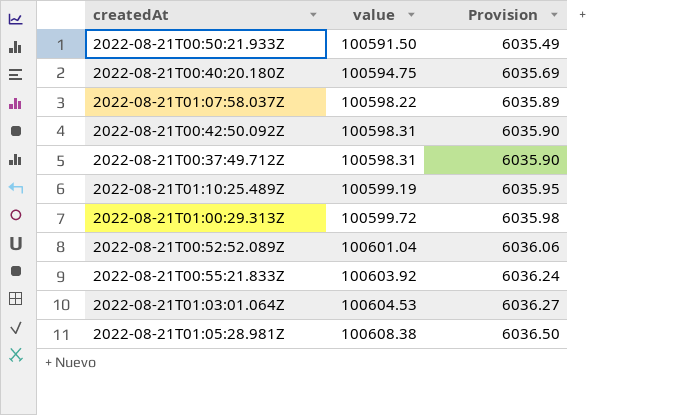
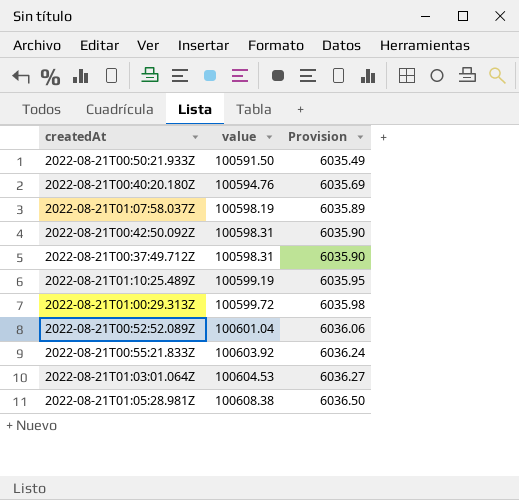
2022-08-21T00:40:20.180Z | value: 100594.75 -> 100594.76
2022-08-21T01:07:58.037Z | value: 100598.22 -> 100598.19

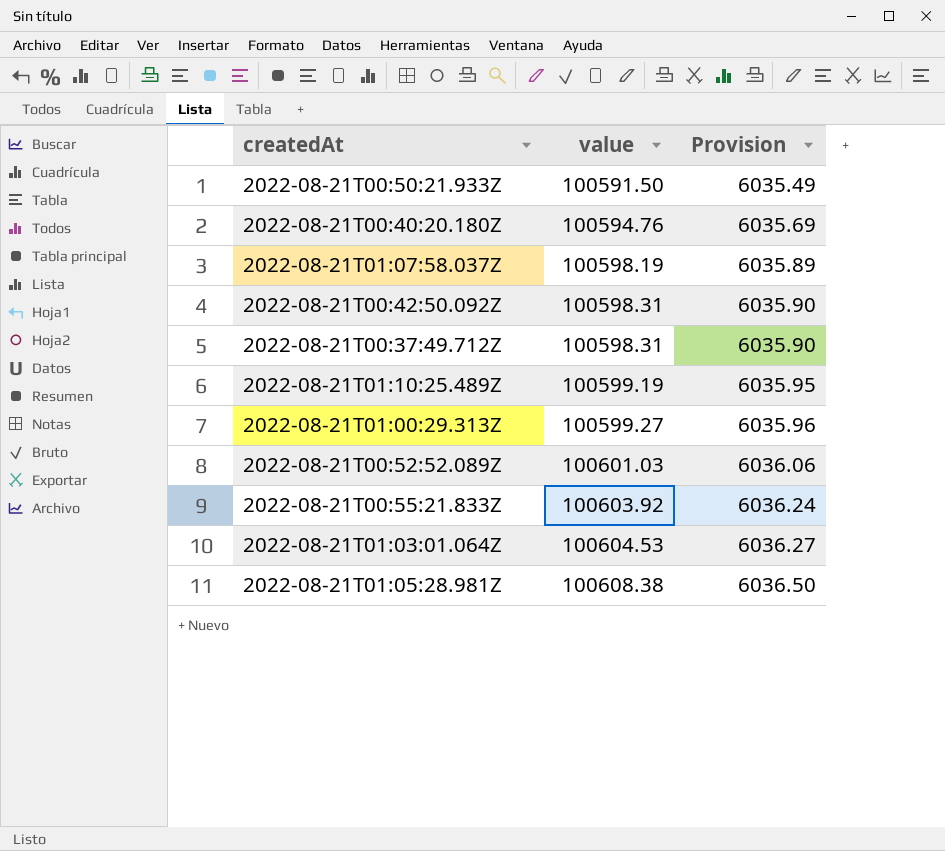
2022-08-21T01:00:29.313Z | value: 100599.72 -> 100599.27
2022-08-21T01:00:29.313Z | Provision: 6035.98 -> 6035.96
2022-08-21T00:52:52.089Z | value: 100601.04 -> 100601.03

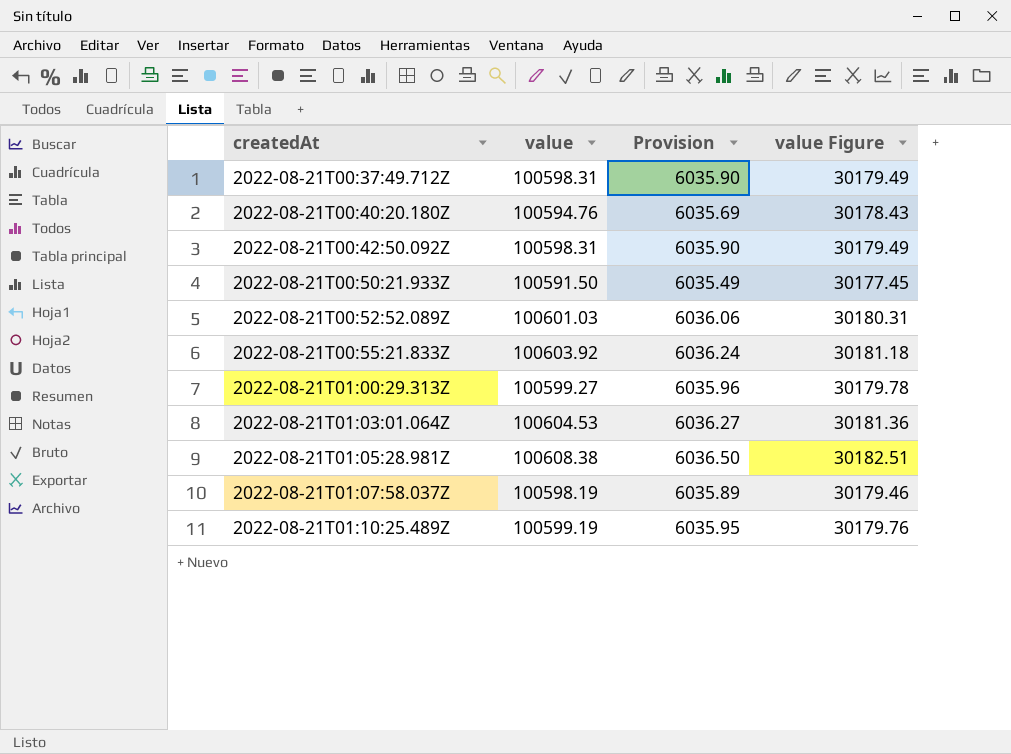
row order: value ascending -> createdAt ascending
column value Figure | formula: none -> [value] * 0.3

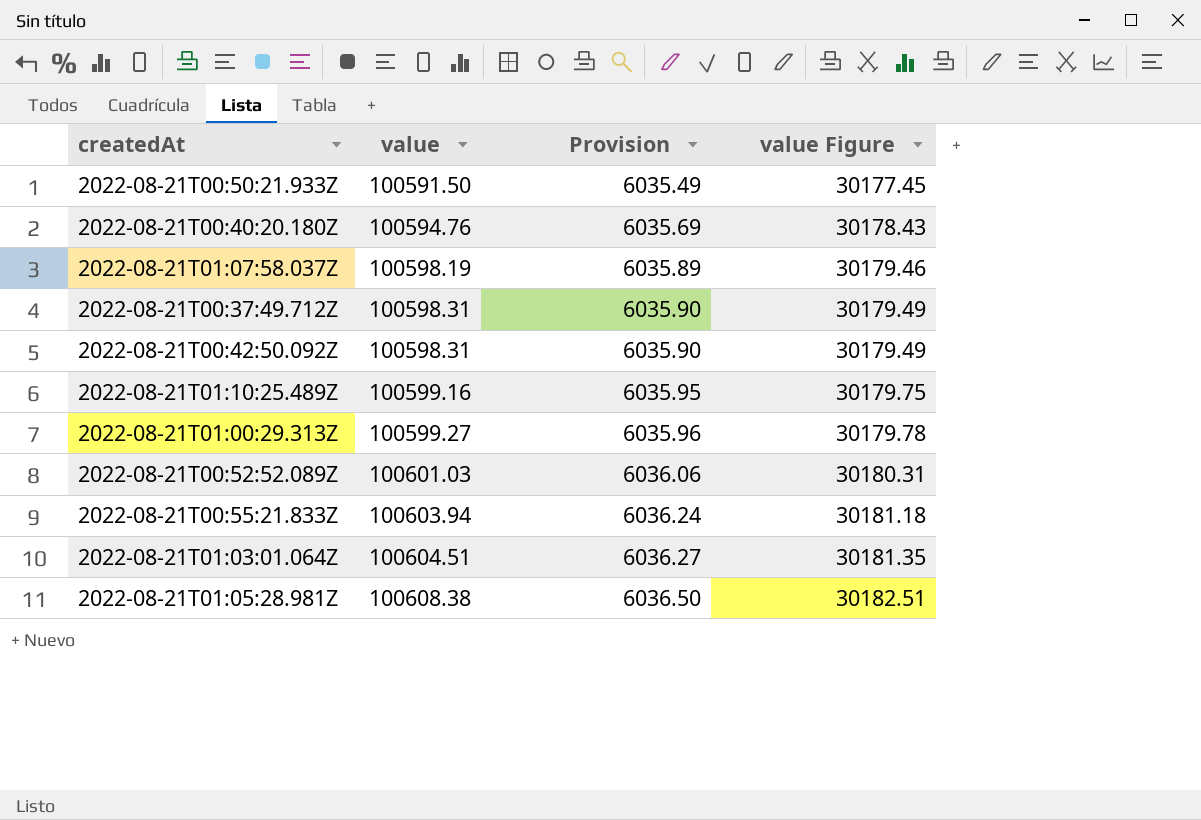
row order: createdAt ascending -> value ascending
2022-08-21T01:10:25.489Z | value: 100599.19 -> 100599.16
2022-08-21T01:10:25.489Z | value Figure: 30179.76 -> 30179.75
2022-08-21T00:55:21.833Z | value: 100603.92 -> 100603.94
2022-08-21T01:03:01.064Z | value: 100604.53 -> 100604.51
2022-08-21T01:03:01.064Z | value Figure: 30181.36 -> 30181.35

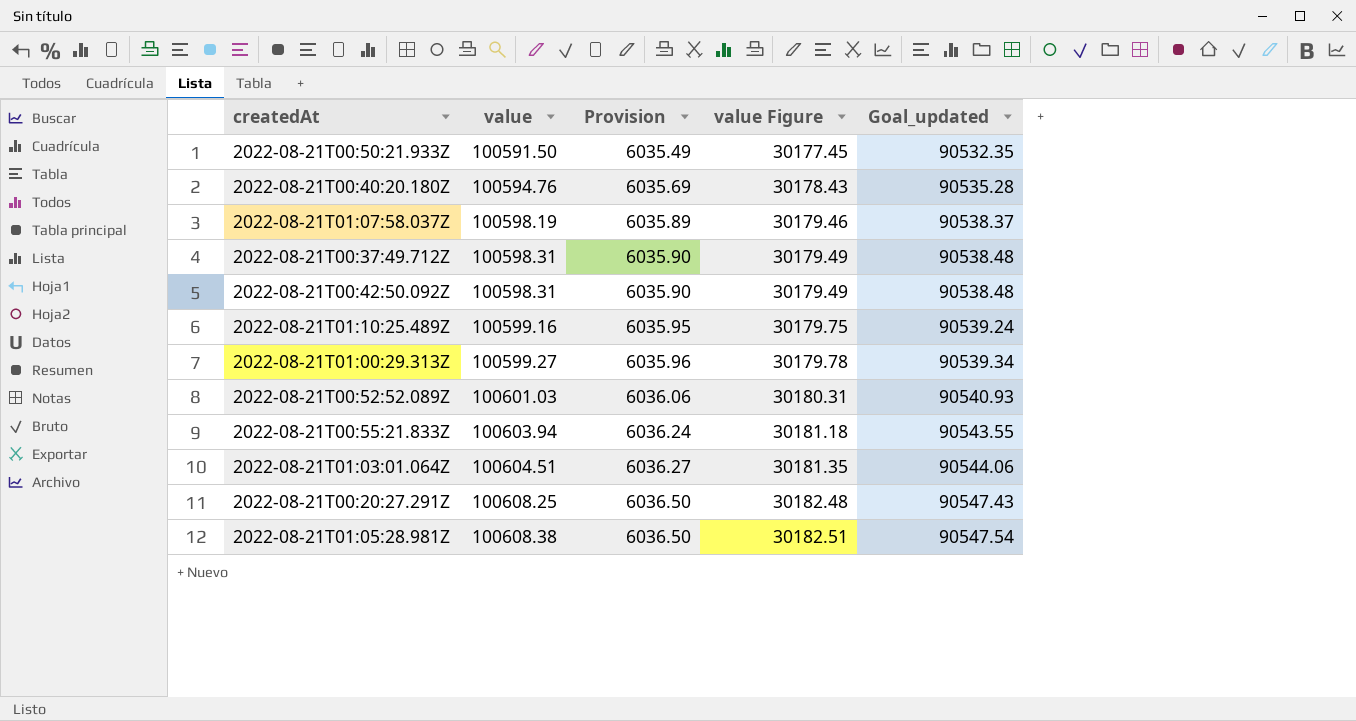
column Goal_updated | formula: none -> [value] * 0.9
row 2022-08-21T00:20:27.291Z: none -> 100608.25 | 6036.50 | 30182.48 | 90547.43

